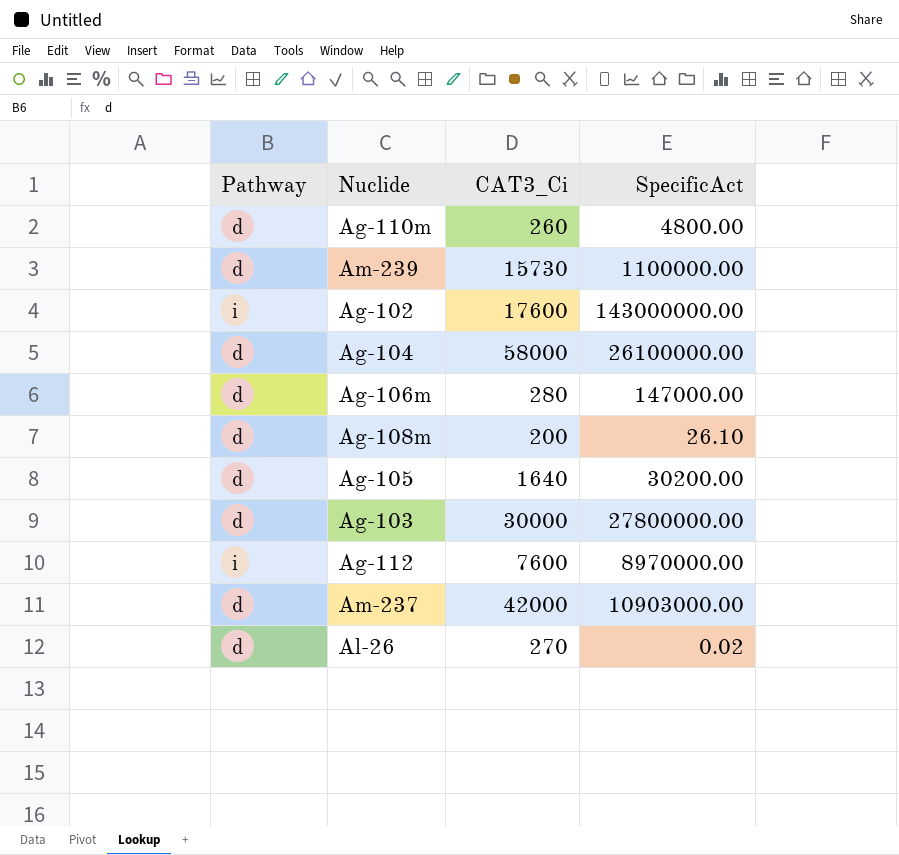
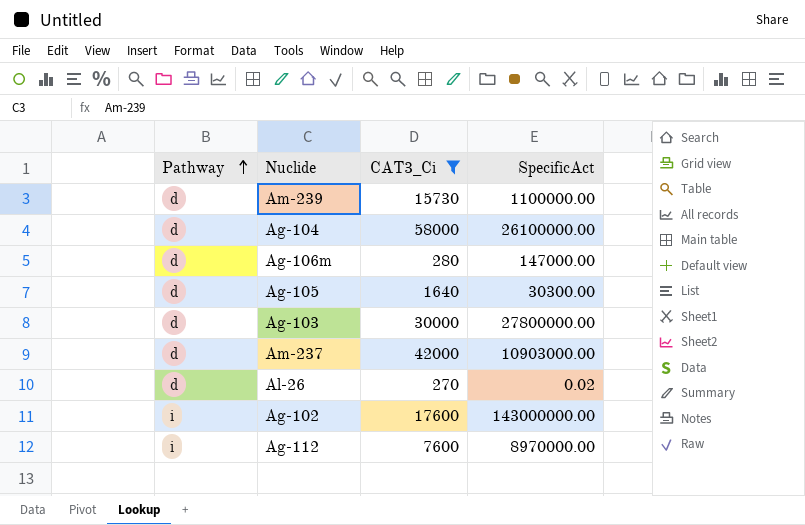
filter: none -> CAT3_Ci >= 270
row order: none -> Pathway ascending
Ag-105 | SpecificAct: 30200.00 -> 30300.00

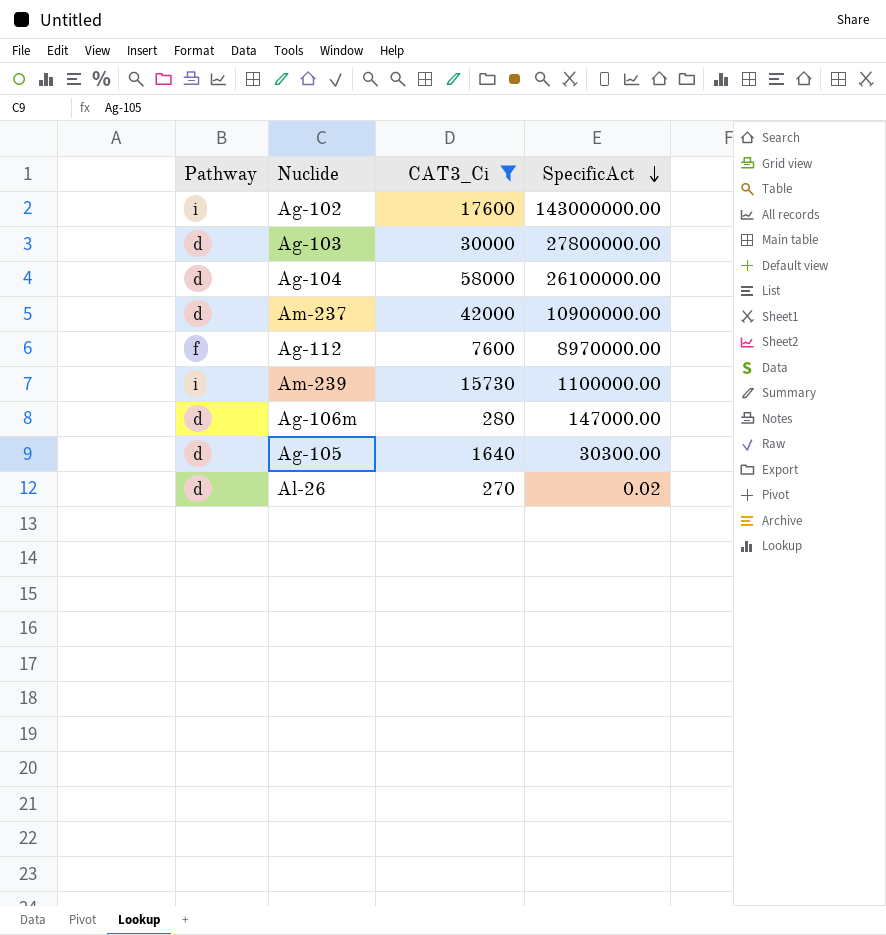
row order: Pathway ascending -> SpecificAct descending
Am-237 | SpecificAct: 10903000.00 -> 10900000.00
Ag-112 | Pathway: i -> f
Am-239 | Pathway: d -> i

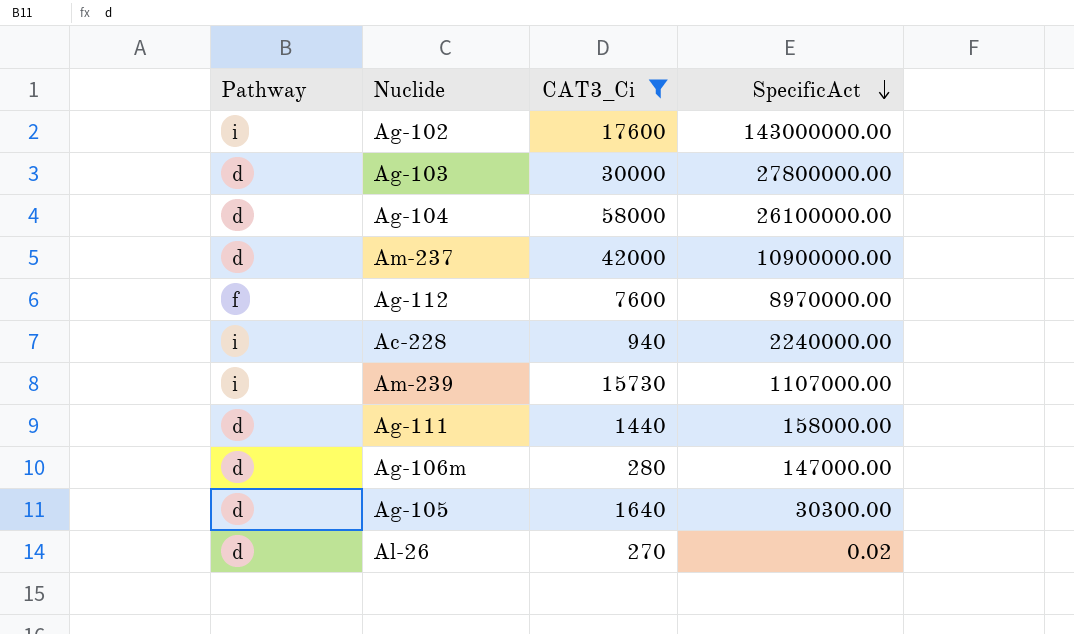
row Ac-228: none -> i | 940 | 2240000.00
Am-239 | SpecificAct: 1100000.00 -> 1107000.00
row Ag-111: none -> d | 1440 | 158000.00

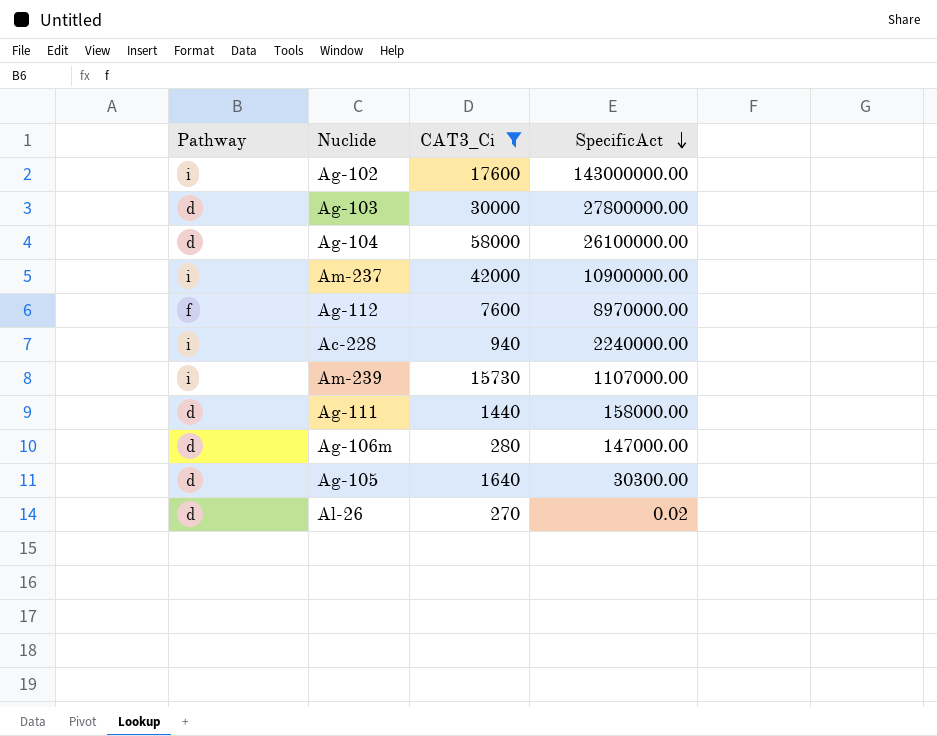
Am-237 | Pathway: d -> i

